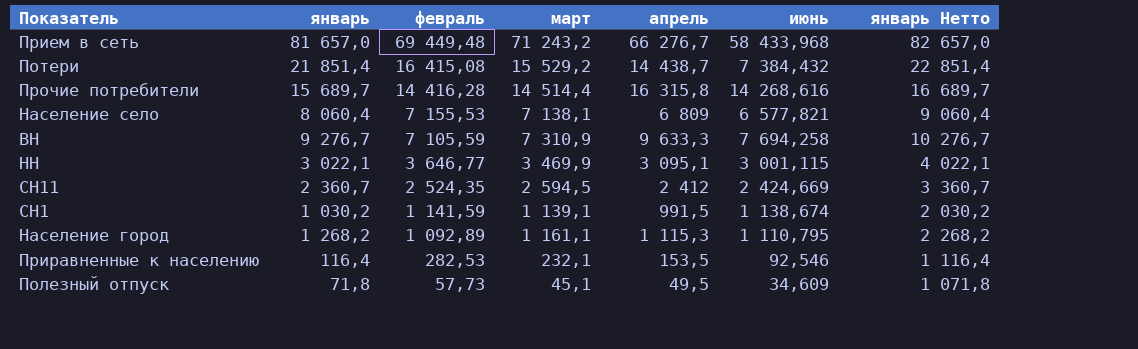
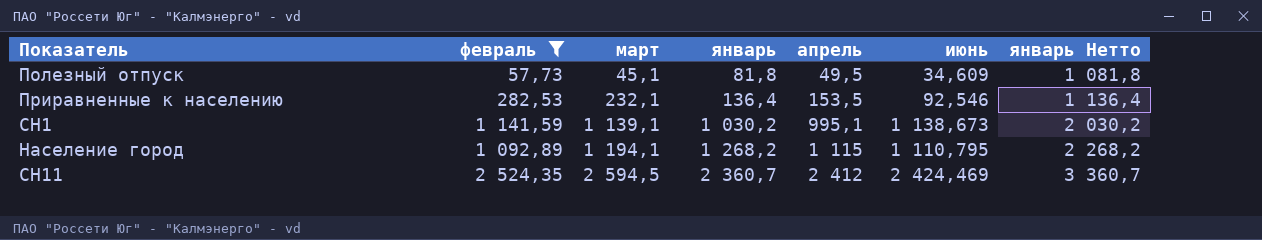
filter: none -> февраль <= 2 524,35
row order: февраль descending -> март ascending
column январь | position: 2 -> 4
Полезный отпуск | январь: 71,8 -> 81,8
Полезный отпуск | январь Нетто: 1 071,8 -> 1 081,8
Приравненные к населению | январь: 116,4 -> 136,4
Приравненные к населению | январь Нетто: 1 116,4 -> 1 136,4
СН1 | апрель: 991,5 -> 995,1
СН1 | июнь: 1 138,674 -> 1 138,673
Население город | март: 1 161,1 -> 1 194,1
Население город | апрель: 1 115,3 -> 1 115
СН11 | июнь: 2 424,669 -> 2 424,469

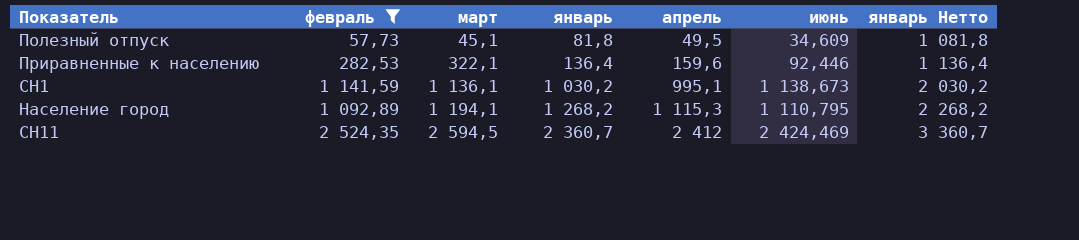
Приравненные к населению | март: 232,1 -> 322,1
Приравненные к населению | апрель: 153,5 -> 159,6
Приравненные к населению | июнь: 92,546 -> 92,446
СН1 | март: 1 139,1 -> 1 136,1
Население город | апрель: 1 115 -> 1 115,3

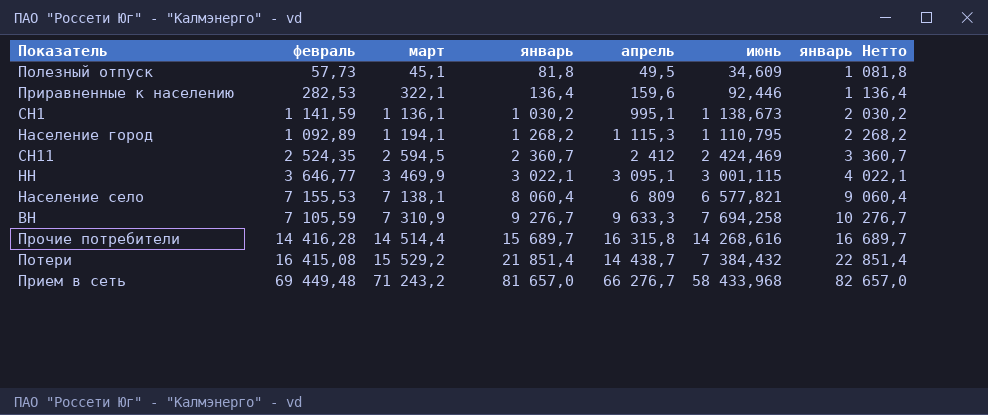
filter: февраль <= 2 524,35 -> none

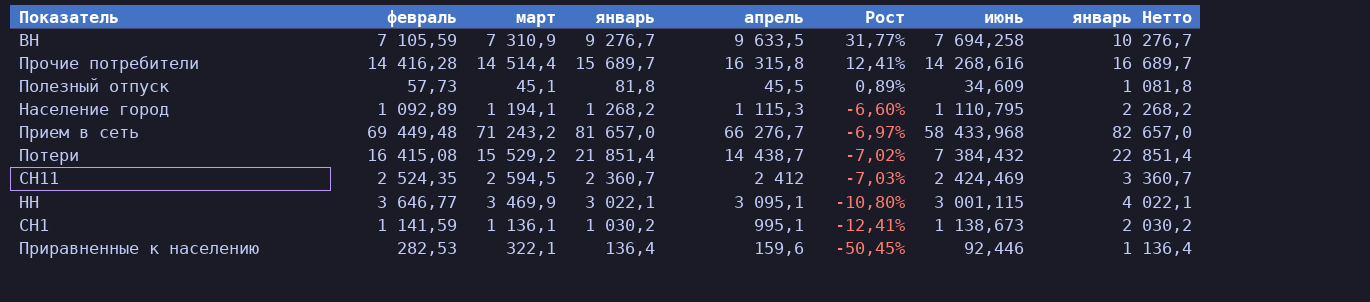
row order: март ascending -> Рост descending
column Рост | formula: none -> ([апрель] - [март]) / [март]
row Население село: 7 155,53 | 7 138,1 | 8 060,4 | 6 809 | 6 577,821 | 9 060,4 -> none
ВН | апрель: 9 633,3 -> 9 633,5
Полезный отпуск | апрель: 49,5 -> 45,5

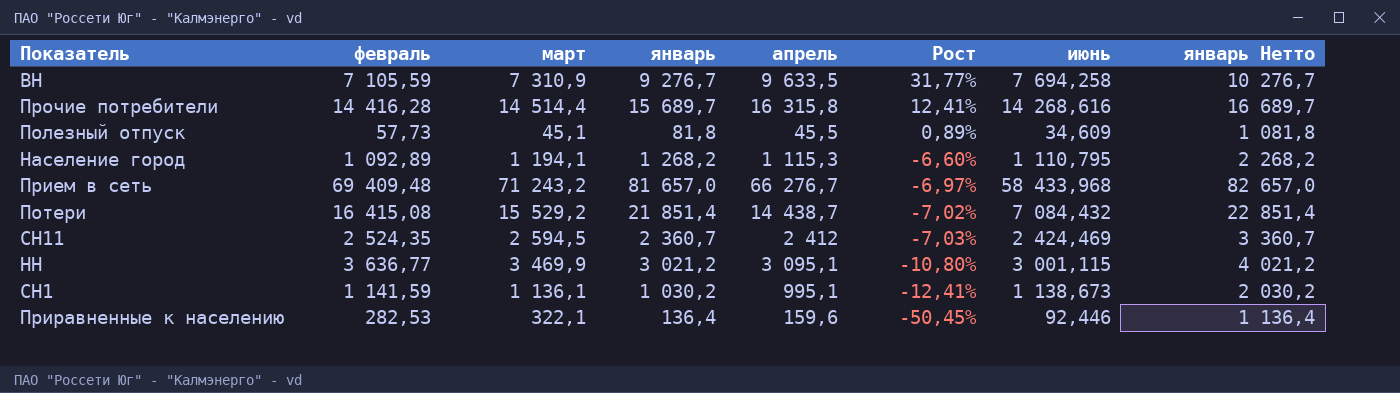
Прием в сеть | февраль: 69 449,48 -> 69 409,48
Потери | июнь: 7 384,432 -> 7 084,432
НН | февраль: 3 646,77 -> 3 636,77
НН | январь: 3 022,1 -> 3 021,2
НН | январь Нетто: 4 022,1 -> 4 021,2

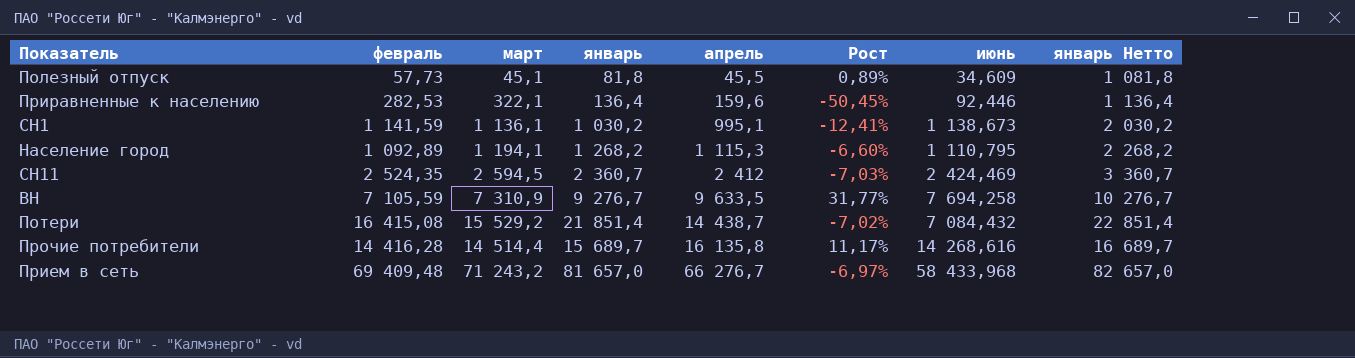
row order: Рост descending -> апрель ascending
row НН: 3 636,77 | 3 469,9 | 3 021,2 | 3 095,1 | -10,80% | 3 001,115 | 4 021,2 -> none
Прочие потребители | апрель: 16 315,8 -> 16 135,8
Прочие потребители | Рост: 12,41% -> 11,17%

